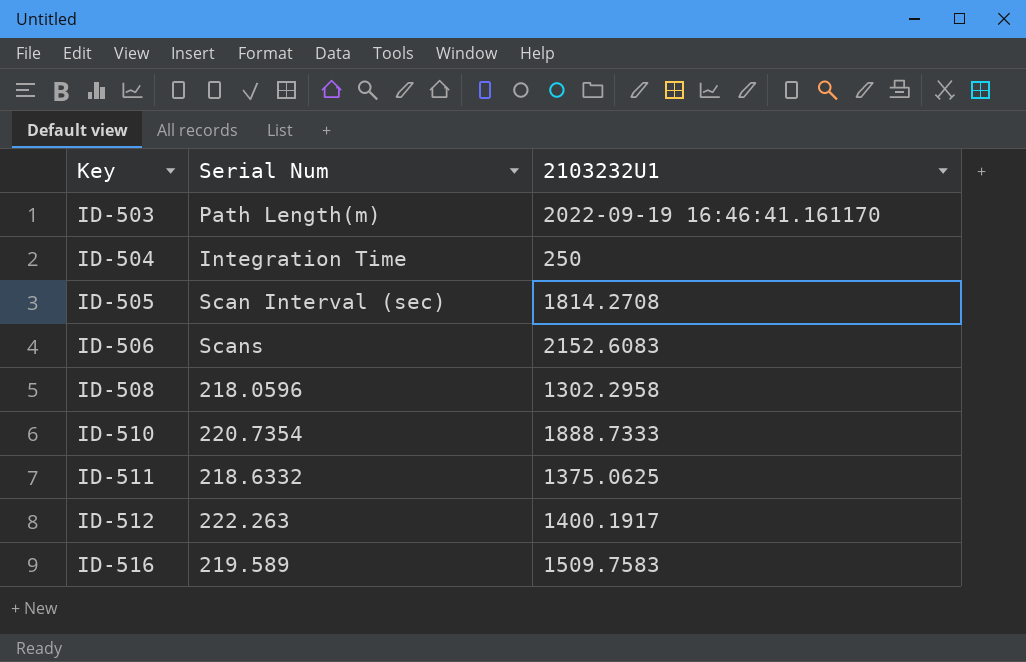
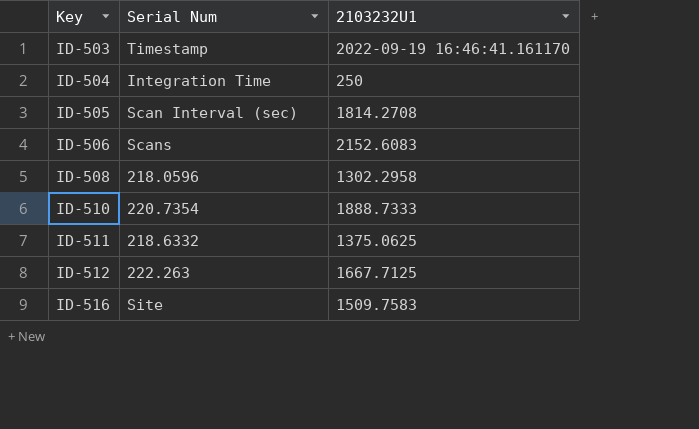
ID-503 | Serial Num: Path Length(m) -> Timestamp
ID-512 | 2103232U1: 1400.1917 -> 1667.7125
ID-516 | Serial Num: 219.589 -> Site

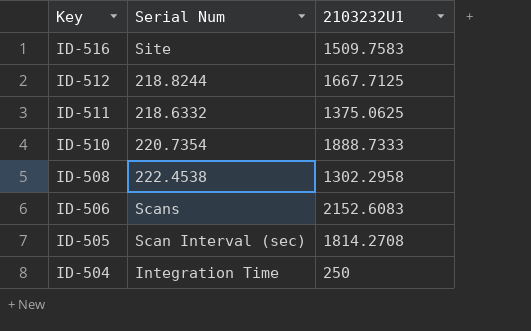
row order: Key ascending -> Key descending
row ID-503: Timestamp | 2022-09-19 16:46:41.161170 -> none
ID-512 | Serial Num: 222.263 -> 218.8244
ID-508 | Serial Num: 218.0596 -> 222.4538

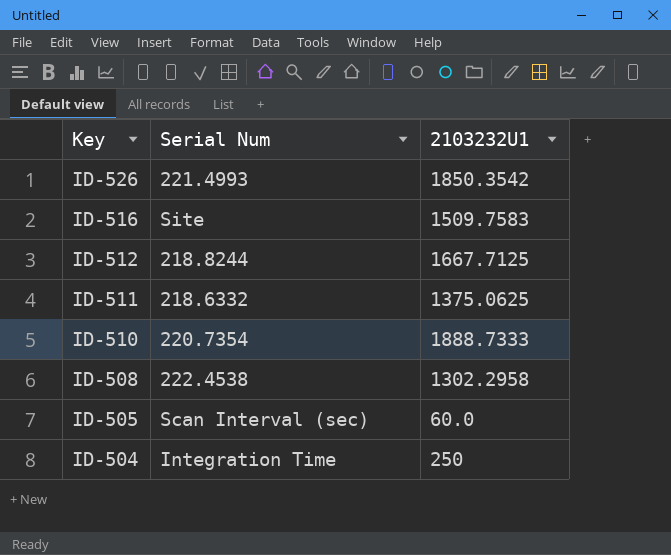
row ID-506: Scans | 2152.6083 -> none
row ID-526: none -> 221.4993 | 1850.3542
ID-505 | 2103232U1: 1814.2708 -> 60.0

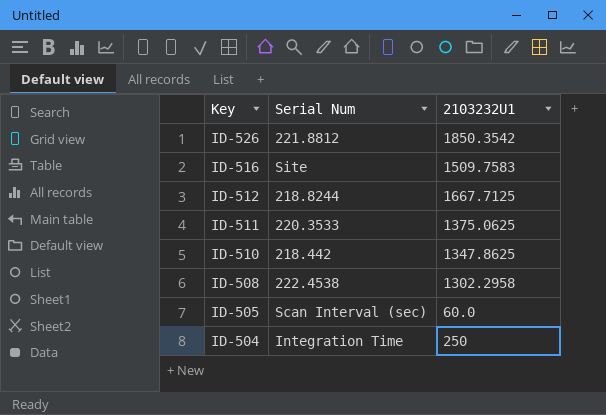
ID-526 | Serial Num: 221.4993 -> 221.8812
ID-511 | Serial Num: 218.6332 -> 220.3533
ID-510 | Serial Num: 220.7354 -> 218.442
ID-510 | 2103232U1: 1888.7333 -> 1347.8625

